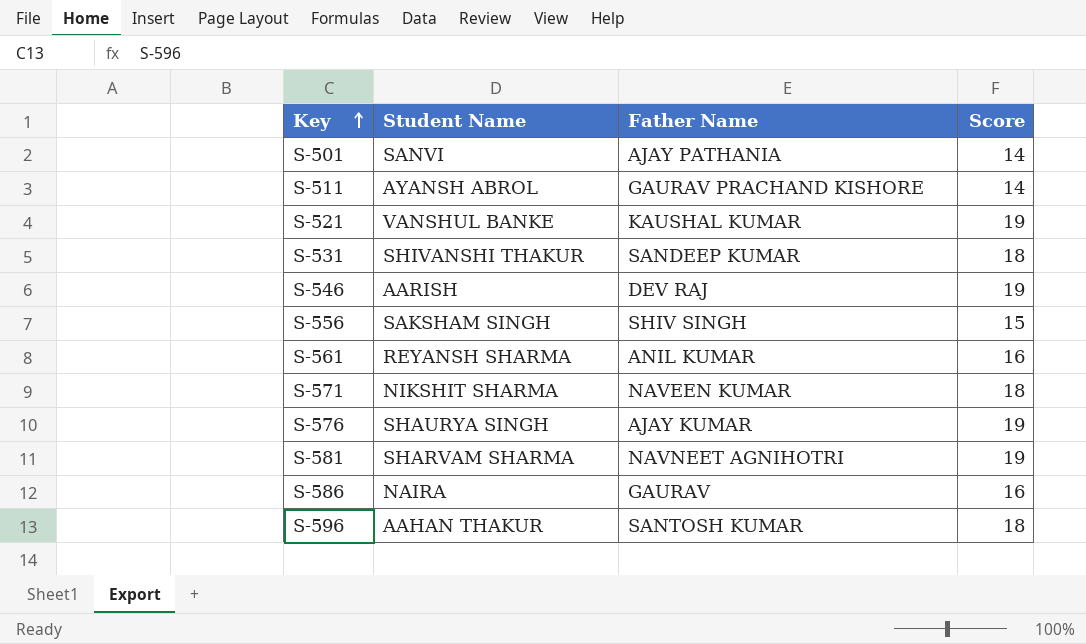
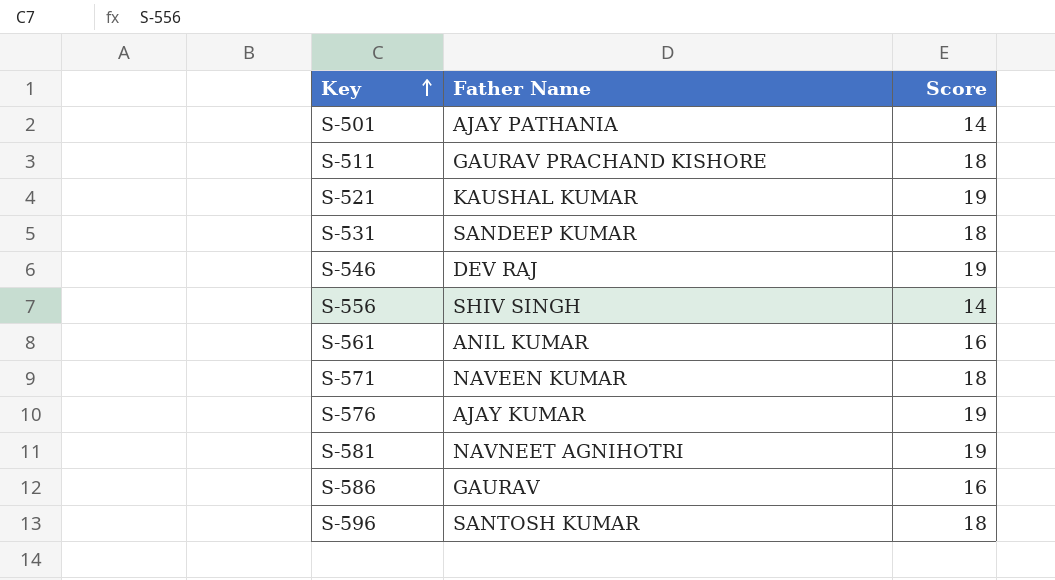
column Student Name | position: 2 -> none
S-511 | Score: 14 -> 18
S-556 | Score: 15 -> 14

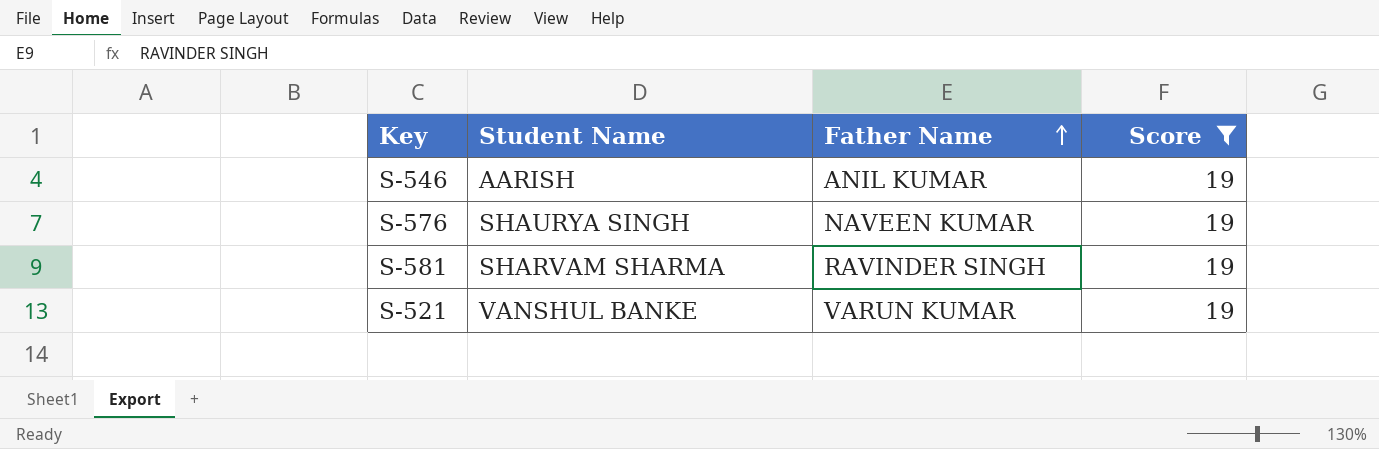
filter: none -> Score = 19
row order: Key ascending -> Father Name ascending
column Student Name | position: none -> 2
S-546 | Father Name: DEV RAJ -> ANIL KUMAR
S-576 | Father Name: AJAY KUMAR -> NAVEEN KUMAR
S-581 | Father Name: NAVNEET AGNIHOTRI -> RAVINDER SINGH
S-521 | Father Name: KAUSHAL KUMAR -> VARUN KUMAR

